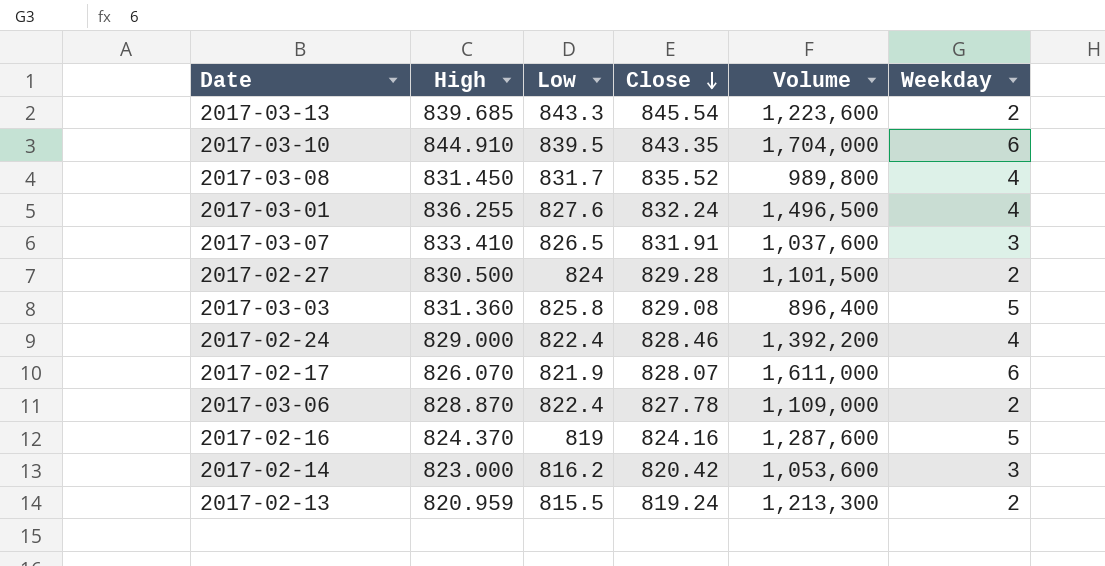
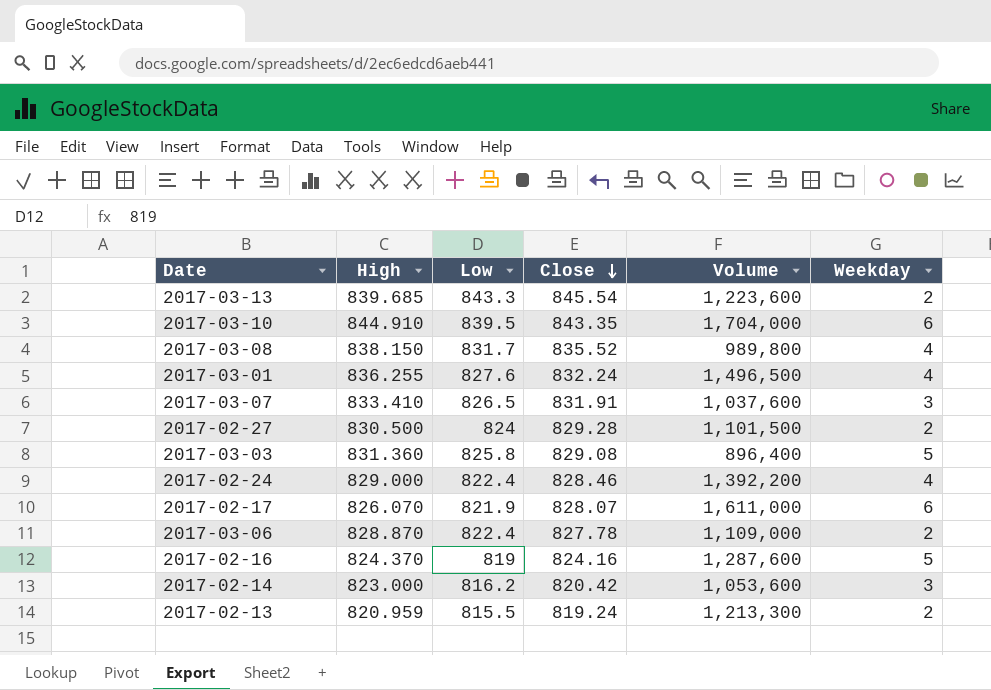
2017-03-08 | High: 831.450 -> 838.150

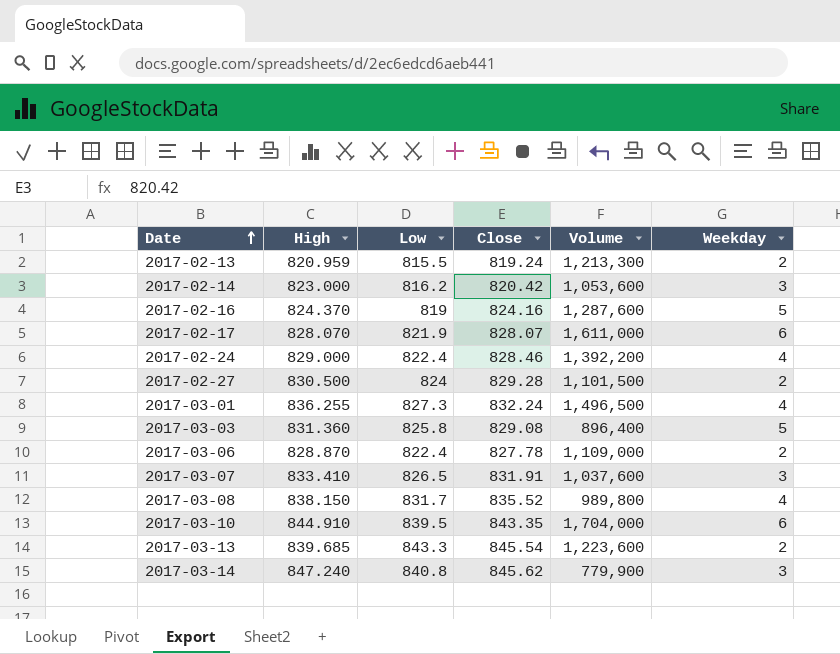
row order: Close descending -> Date ascending
2017-02-17 | High: 826.070 -> 828.070
2017-03-01 | Low: 827.6 -> 827.3
row 2017-03-14: none -> 847.240 | 840.8 | 845.62 | 779,900 | 3

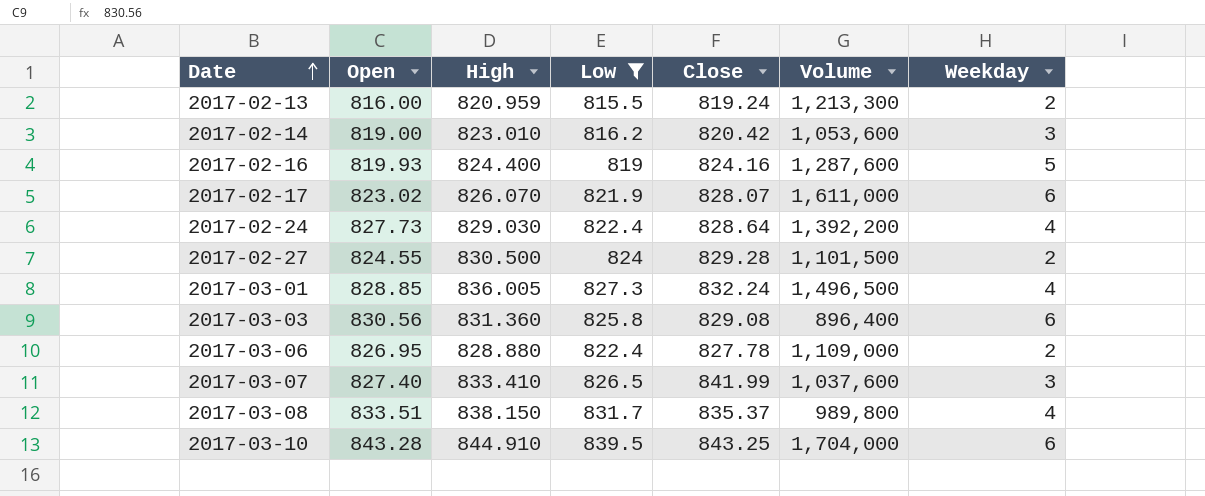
filter: none -> Low <= 839.5
column Open | position: none -> 2
2017-02-14 | High: 823.000 -> 823.010
2017-02-16 | High: 824.370 -> 824.400
2017-02-17 | High: 828.070 -> 826.070
2017-02-24 | High: 829.000 -> 829.030
2017-02-24 | Close: 828.46 -> 828.64
2017-03-01 | High: 836.255 -> 836.005
2017-03-03 | Weekday: 5 -> 6
2017-03-06 | High: 828.870 -> 828.880
2017-03-07 | Close: 831.91 -> 841.99
2017-03-08 | Close: 835.52 -> 835.37
2017-03-10 | Close: 843.35 -> 843.25

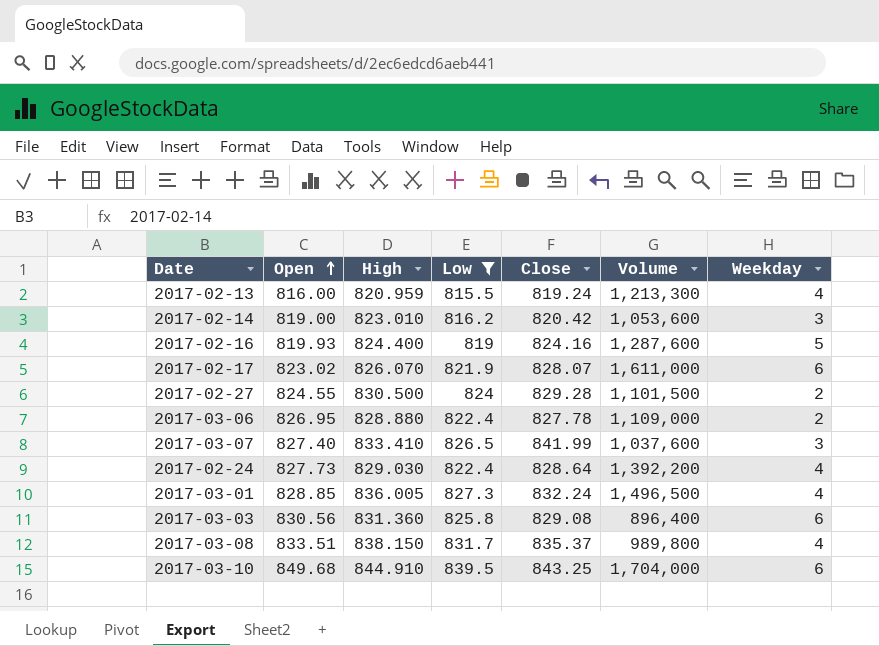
row order: Date ascending -> Open ascending
2017-02-13 | Weekday: 2 -> 4
2017-03-10 | Open: 843.28 -> 849.68

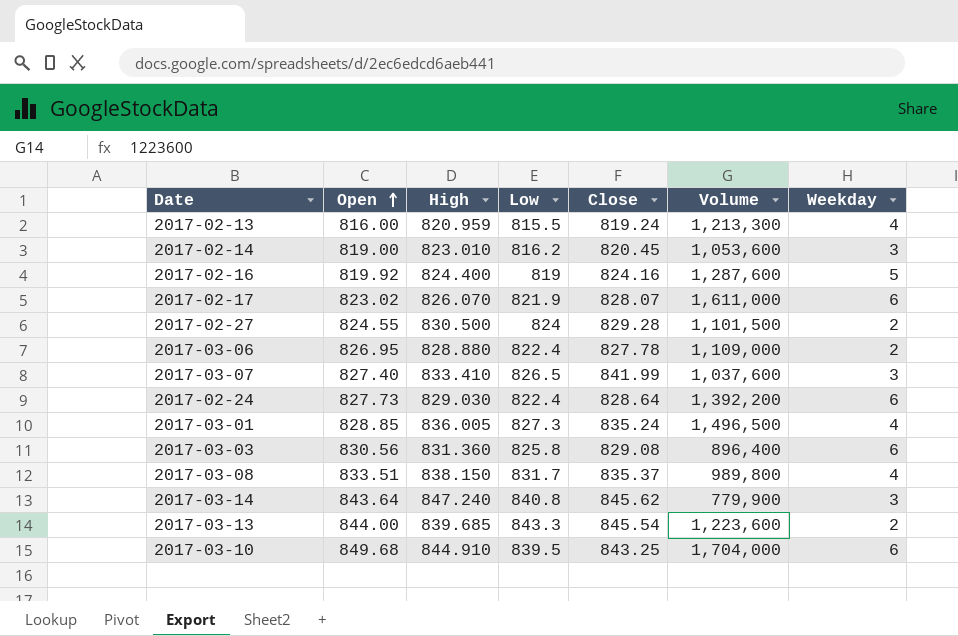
filter: Low <= 839.5 -> none
2017-02-14 | Close: 820.42 -> 820.45
2017-02-16 | Open: 819.93 -> 819.92
2017-02-24 | Weekday: 4 -> 6
2017-03-01 | Close: 832.24 -> 835.24

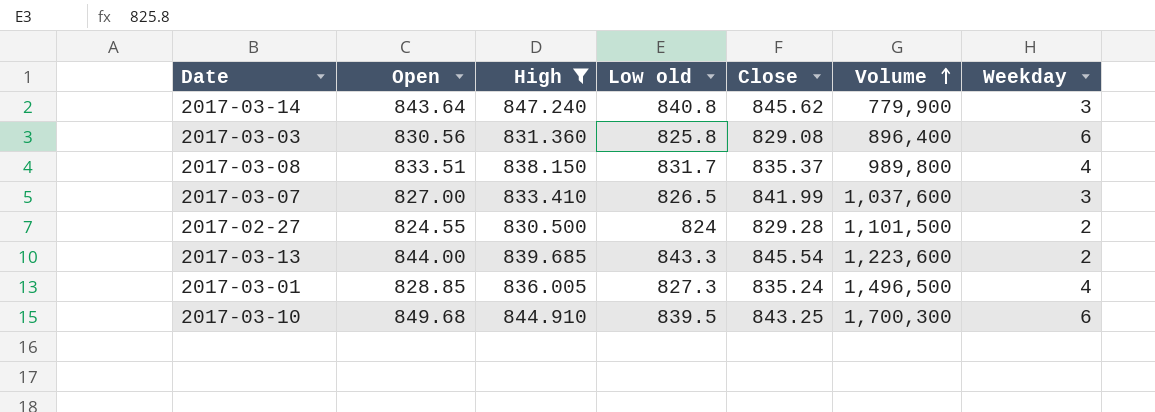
filter: none -> High >= 830.500
row order: Open ascending -> Volume ascending
column name: Low -> Low old
2017-03-07 | Open: 827.40 -> 827.00
2017-03-10 | Volume: 1,704,000 -> 1,700,300

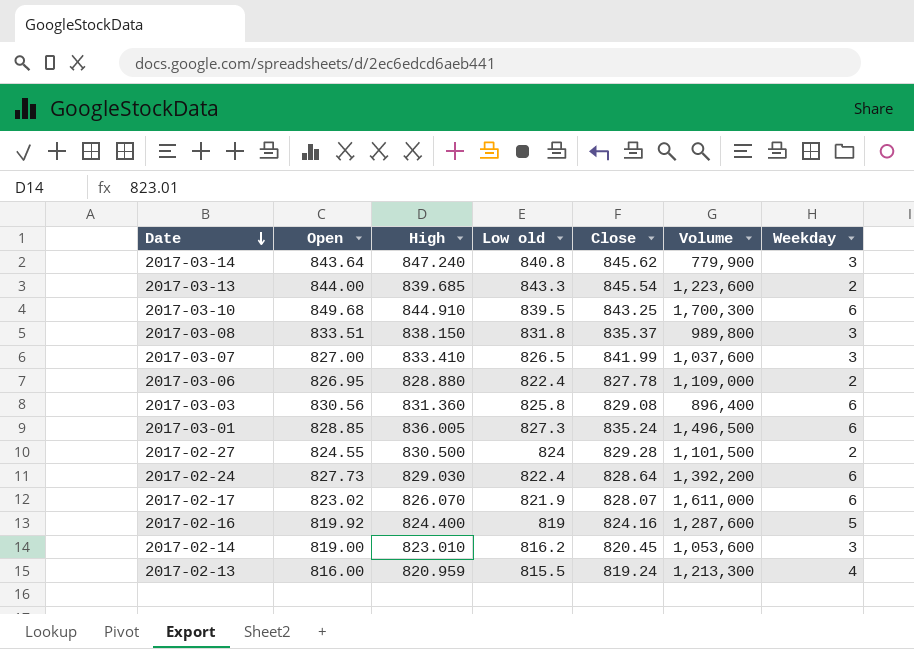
filter: High >= 830.500 -> none
row order: Volume ascending -> Date descending
2017-03-08 | Low old: 831.7 -> 831.8
2017-03-08 | Weekday: 4 -> 3
2017-03-01 | Weekday: 4 -> 6

